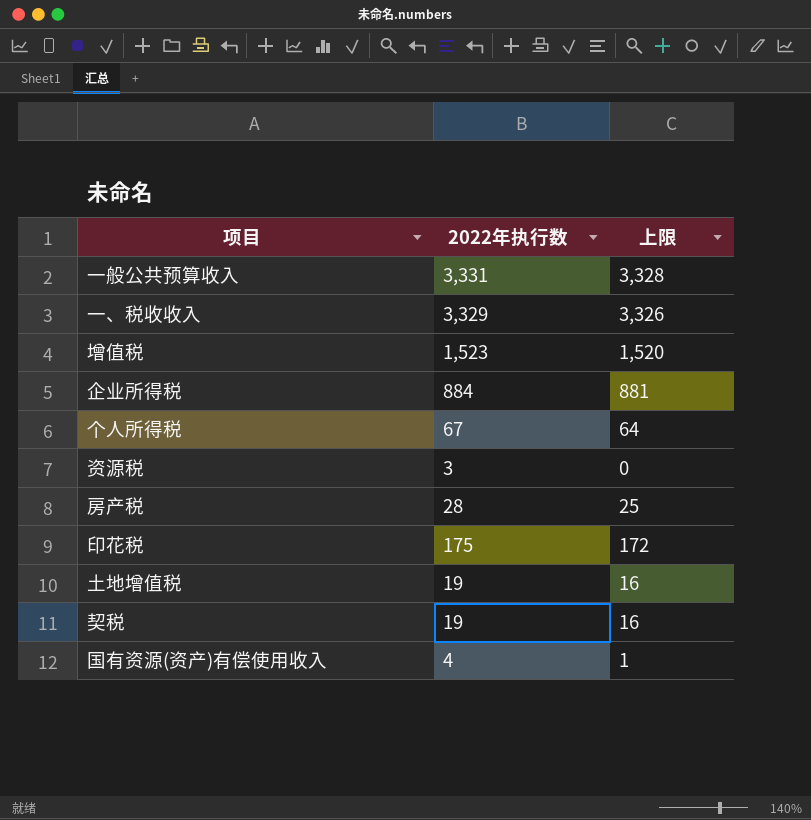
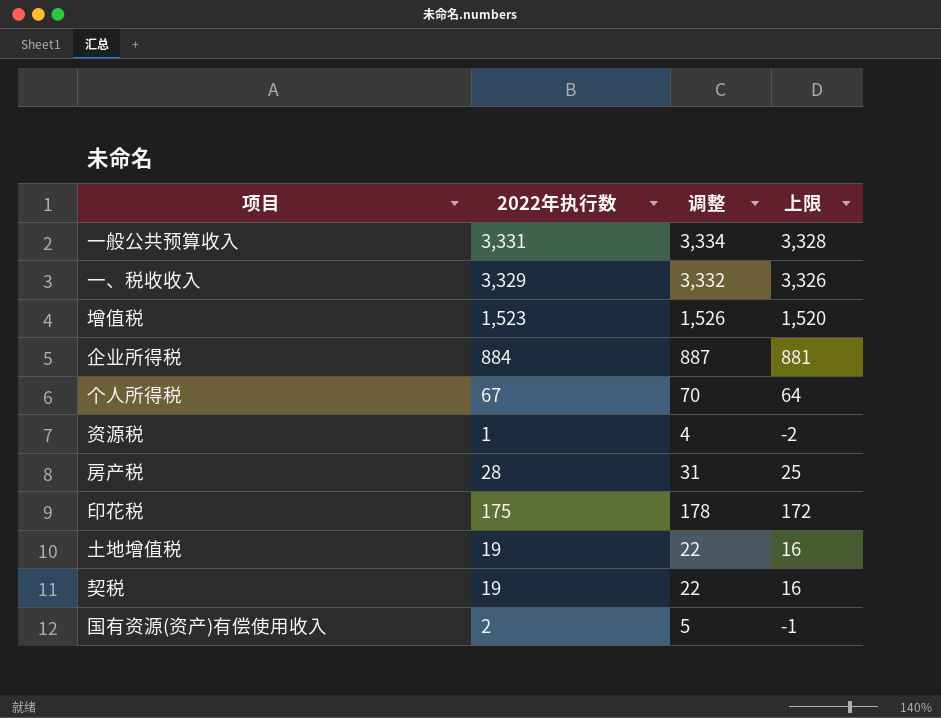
column 调整 | formula: none -> [2022年执行数] + 3
资源税 | 2022年执行数: 3 -> 1
资源税 | 上限: 0 -> -2
国有资源(资产)有偿使用收入 | 2022年执行数: 4 -> 2
国有资源(资产)有偿使用收入 | 上限: 1 -> -1

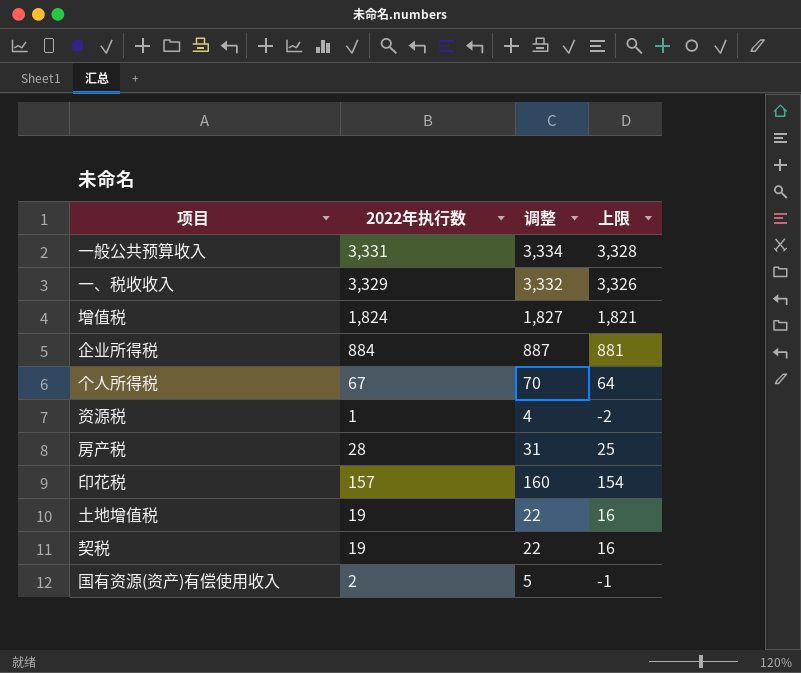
增值税 | 2022年执行数: 1,523 -> 1,824
增值税 | 调整: 1,526 -> 1,827
增值税 | 上限: 1,520 -> 1,821
印花税 | 2022年执行数: 175 -> 157
印花税 | 调整: 178 -> 160
印花税 | 上限: 172 -> 154

